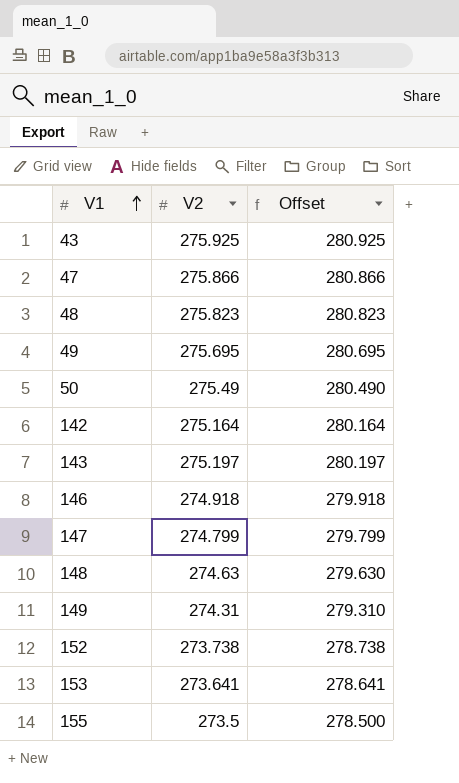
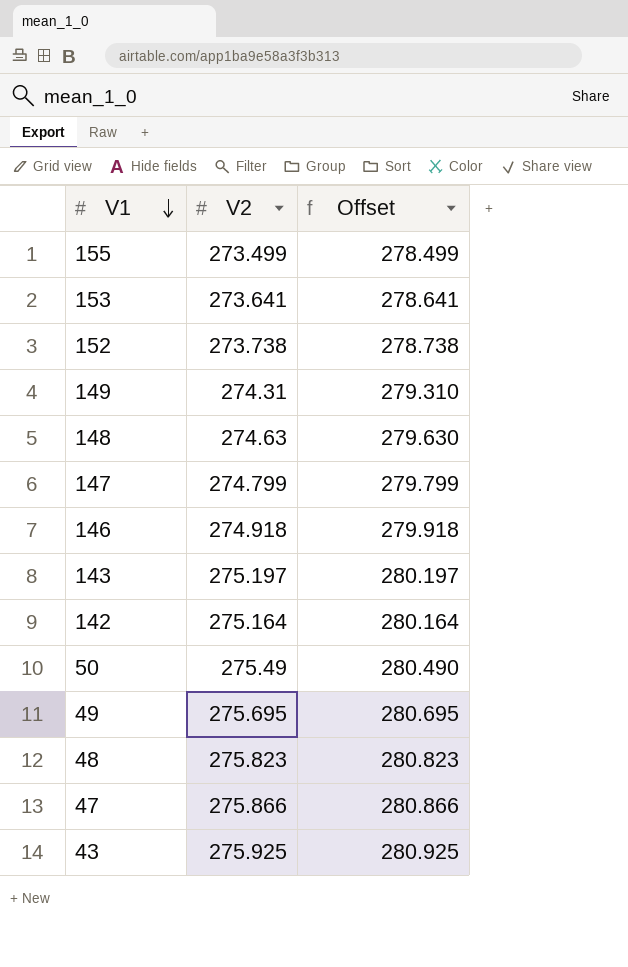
row order: V1 ascending -> V1 descending
155 | V2: 273.5 -> 273.499
155 | Offset: 278.500 -> 278.499

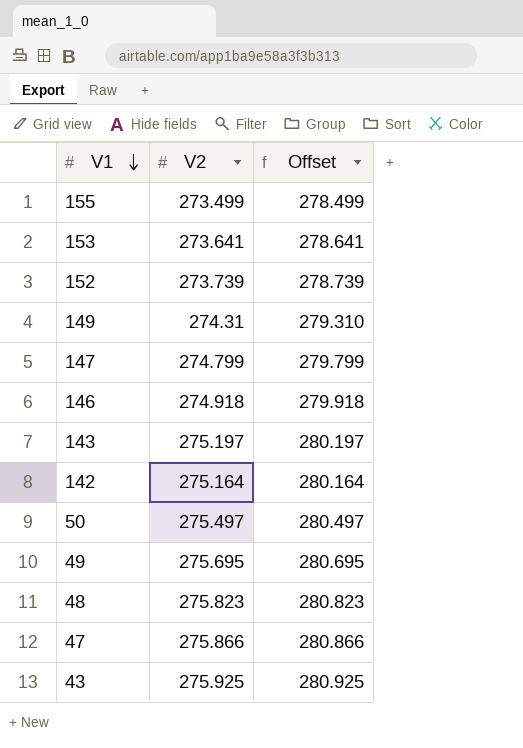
row 148: 274.63 | 279.630 -> none
152 | V2: 273.738 -> 273.739
152 | Offset: 278.738 -> 278.739
50 | V2: 275.49 -> 275.497
50 | Offset: 280.490 -> 280.497

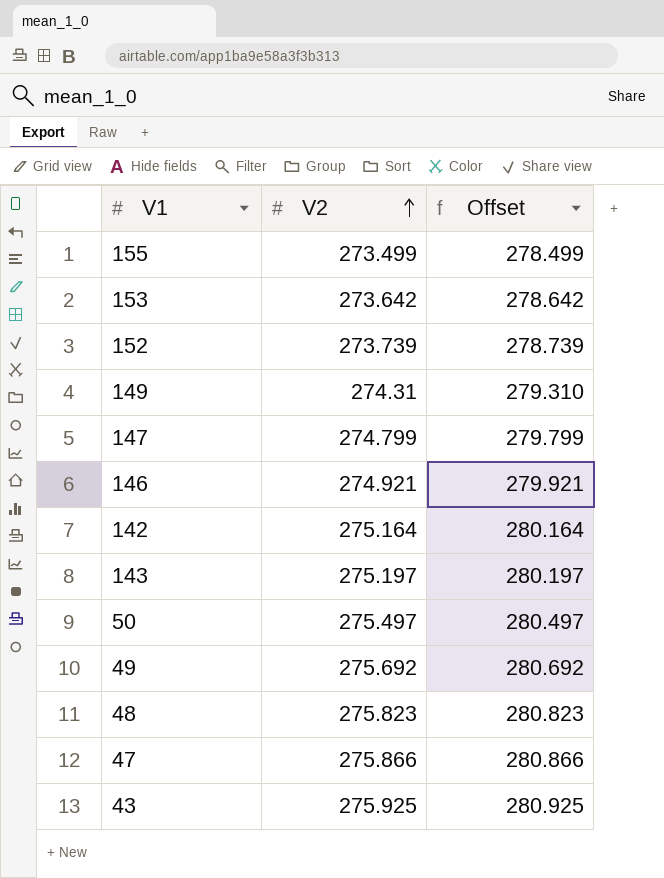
row order: V1 descending -> V2 ascending
153 | V2: 273.641 -> 273.642
153 | Offset: 278.641 -> 278.642
146 | V2: 274.918 -> 274.921
146 | Offset: 279.918 -> 279.921
49 | V2: 275.695 -> 275.692
49 | Offset: 280.695 -> 280.692

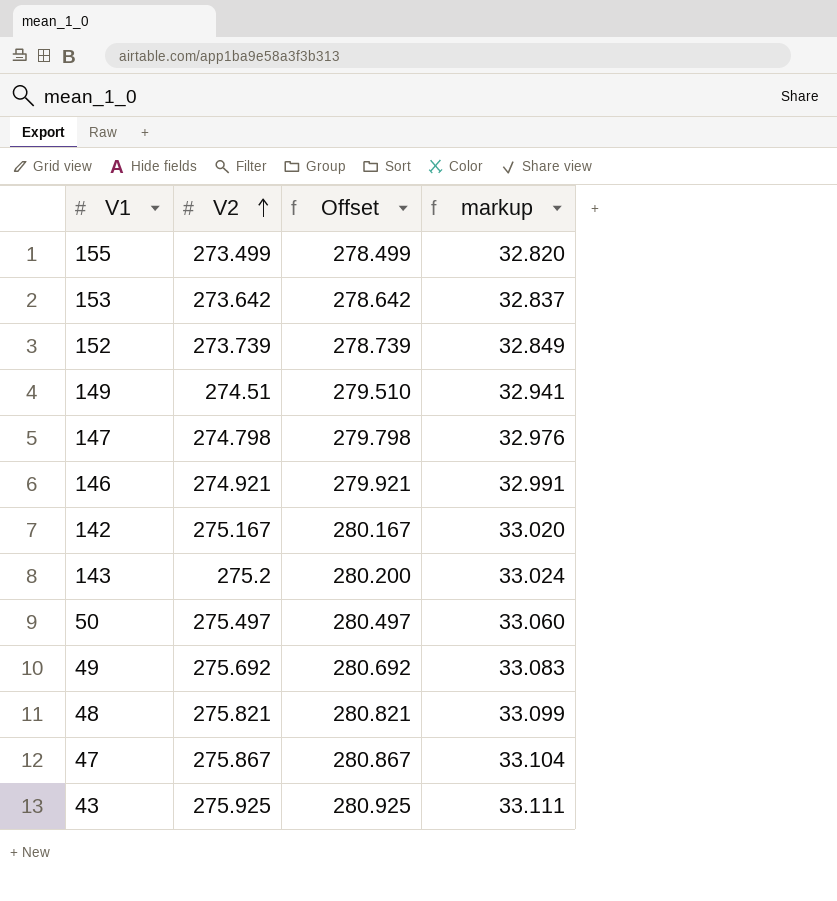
column markup | formula: none -> [V2] * 0.12
149 | V2: 274.31 -> 274.51
149 | Offset: 279.310 -> 279.510
147 | V2: 274.799 -> 274.798
147 | Offset: 279.799 -> 279.798
142 | V2: 275.164 -> 275.167
142 | Offset: 280.164 -> 280.167
143 | V2: 275.197 -> 275.2
143 | Offset: 280.197 -> 280.200
48 | V2: 275.823 -> 275.821
48 | Offset: 280.823 -> 280.821
47 | V2: 275.866 -> 275.867
47 | Offset: 280.866 -> 280.867

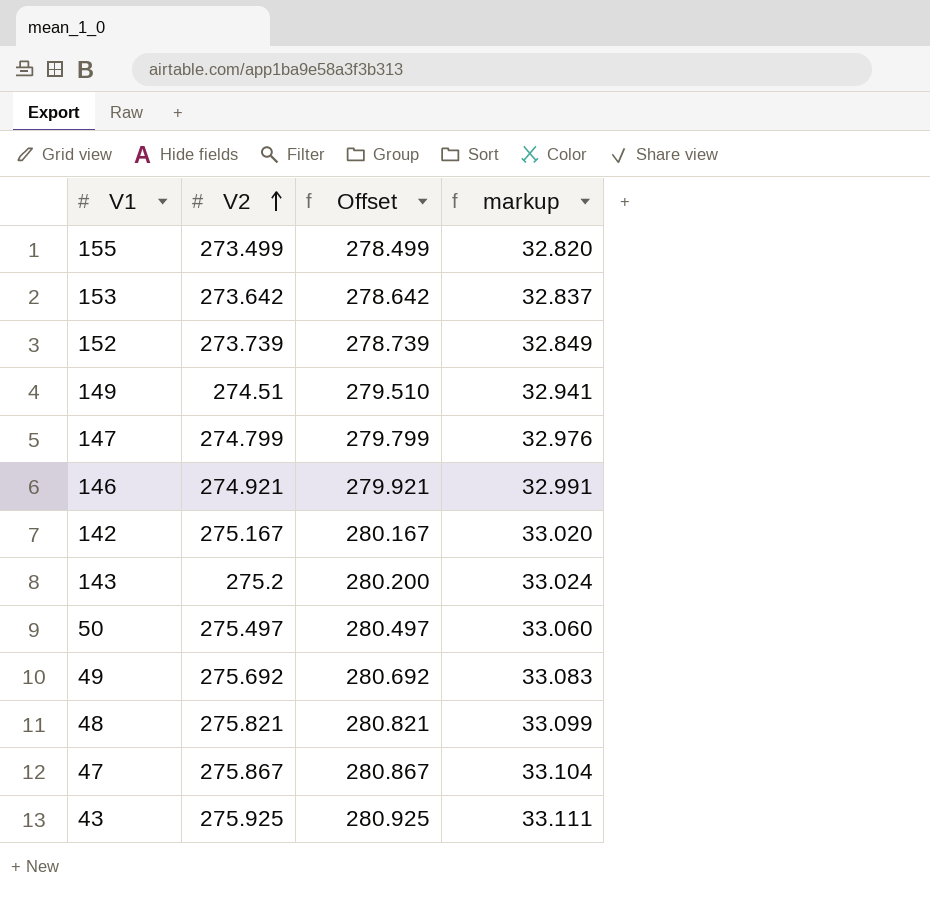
147 | V2: 274.798 -> 274.799
147 | Offset: 279.798 -> 279.799

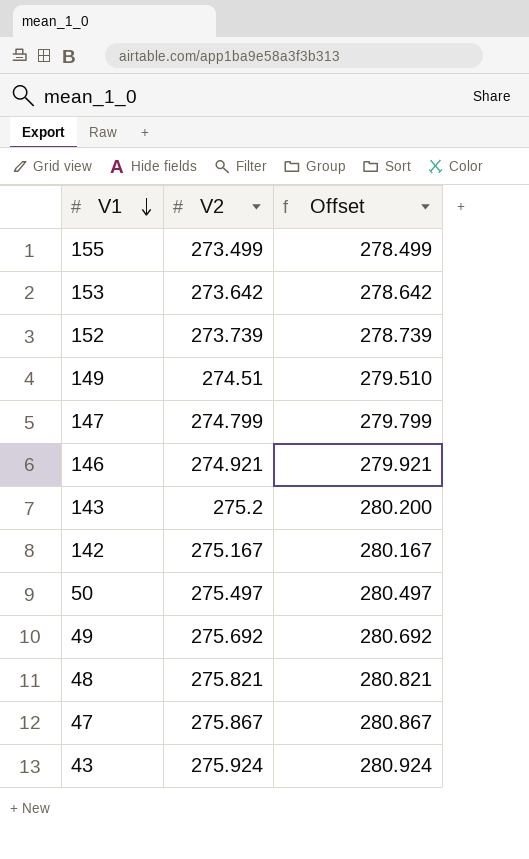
row order: V2 ascending -> V1 descending
column markup | formula: [V2] * 0.12 -> none
43 | V2: 275.925 -> 275.924
43 | Offset: 280.925 -> 280.924

